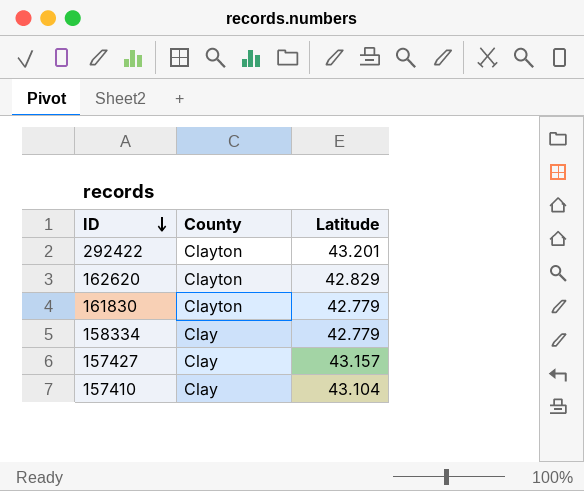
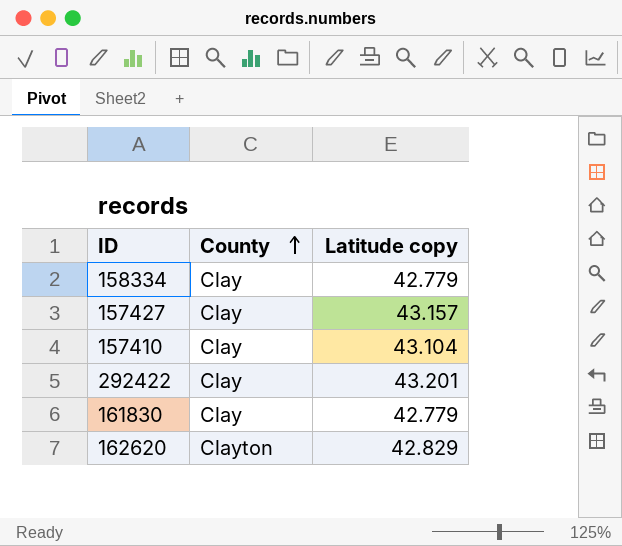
row order: ID descending -> County ascending
column name: Latitude -> Latitude copy
292422 | County: Clayton -> Clay
161830 | County: Clayton -> Clay

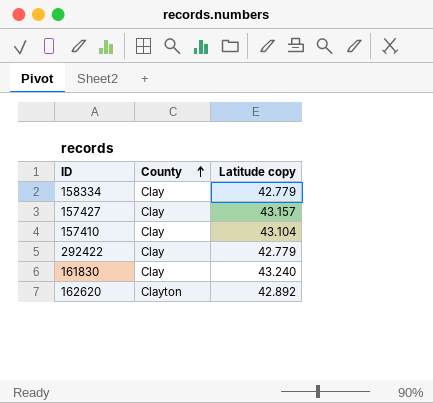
292422 | Latitude copy: 43.201 -> 42.779
161830 | Latitude copy: 42.779 -> 43.240
162620 | Latitude copy: 42.829 -> 42.892

